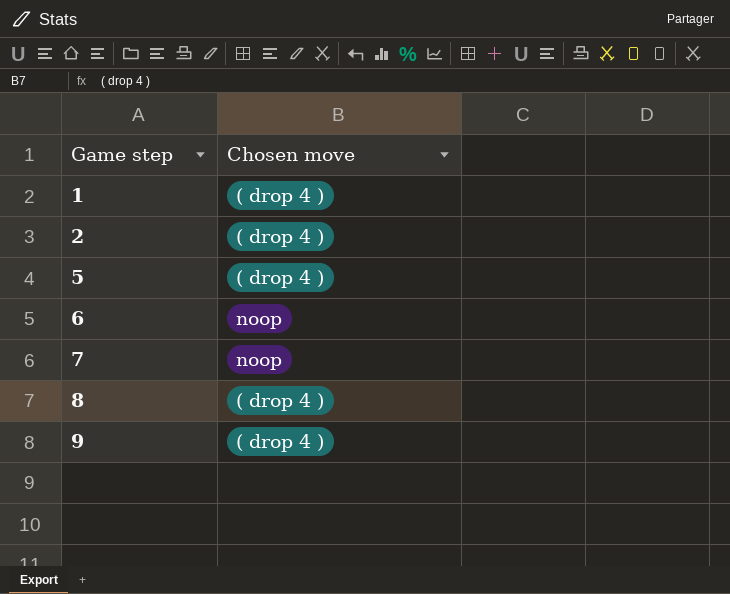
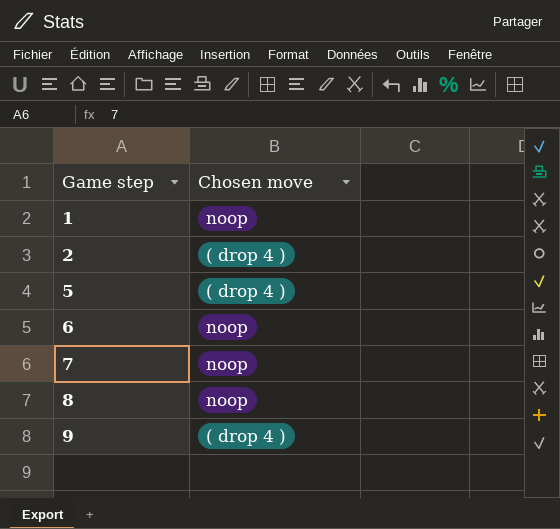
1 | Chosen move: ( drop 4 ) -> noop
8 | Chosen move: ( drop 4 ) -> noop

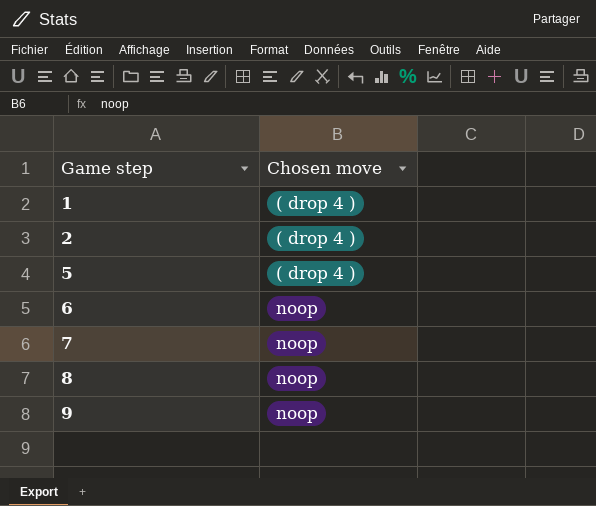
1 | Chosen move: noop -> ( drop 4 )
9 | Chosen move: ( drop 4 ) -> noop

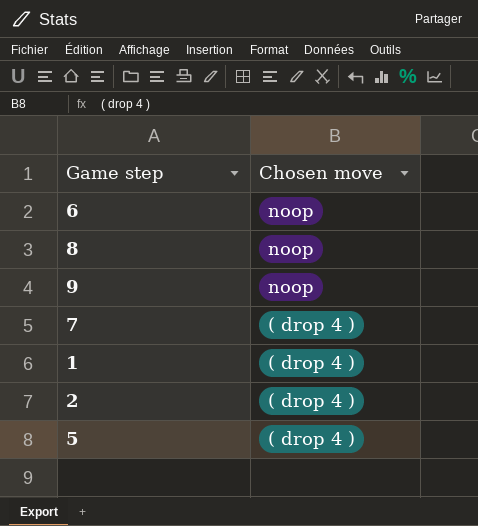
row order: Game step ascending -> Chosen move descending
7 | Chosen move: noop -> ( drop 4 )

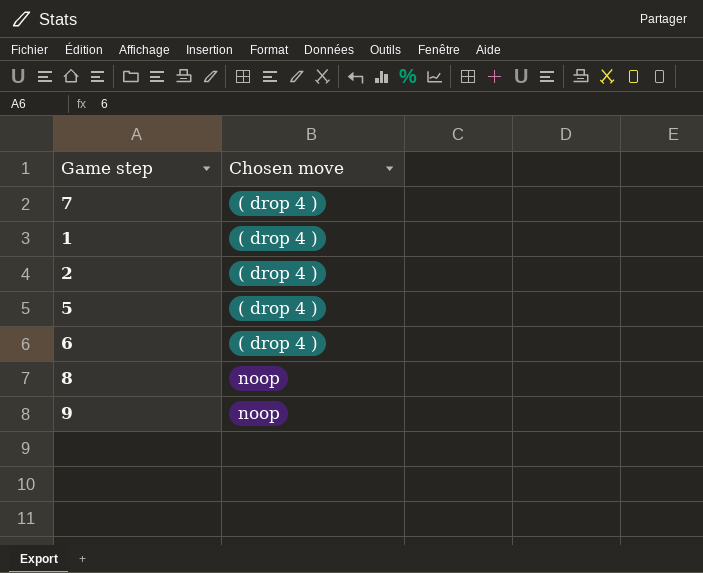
row order: Chosen move descending -> Chosen move ascending
6 | Chosen move: noop -> ( drop 4 )

